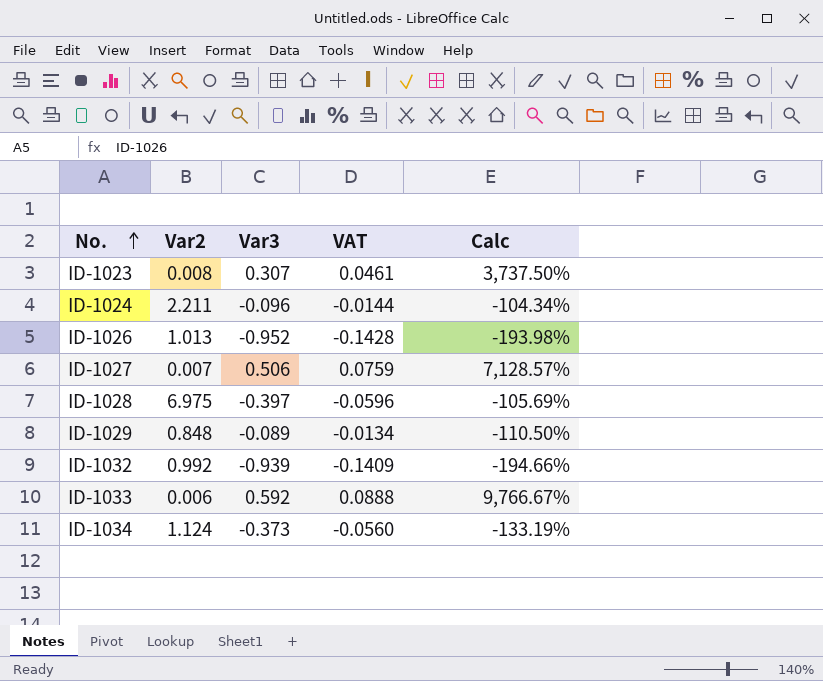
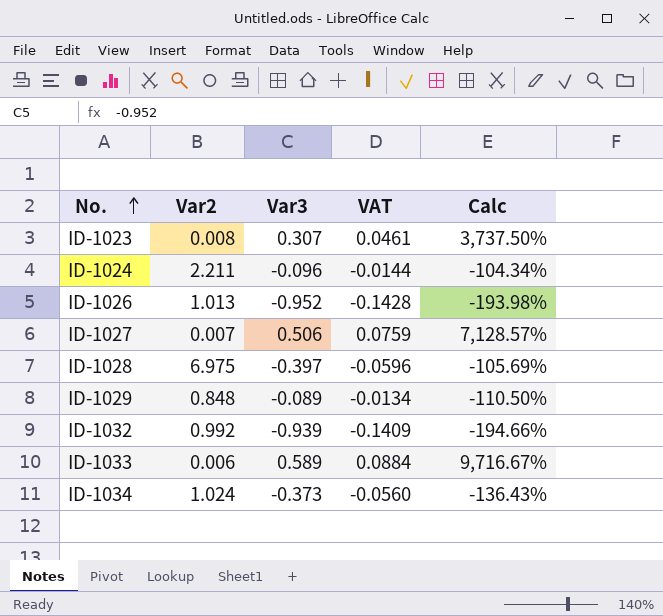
ID-1033 | Var3: 0.592 -> 0.589
ID-1033 | VAT: 0.0888 -> 0.0884
ID-1033 | Calc: 9,766.67% -> 9,716.67%
ID-1034 | Var2: 1.124 -> 1.024
ID-1034 | Calc: -133.19% -> -136.43%

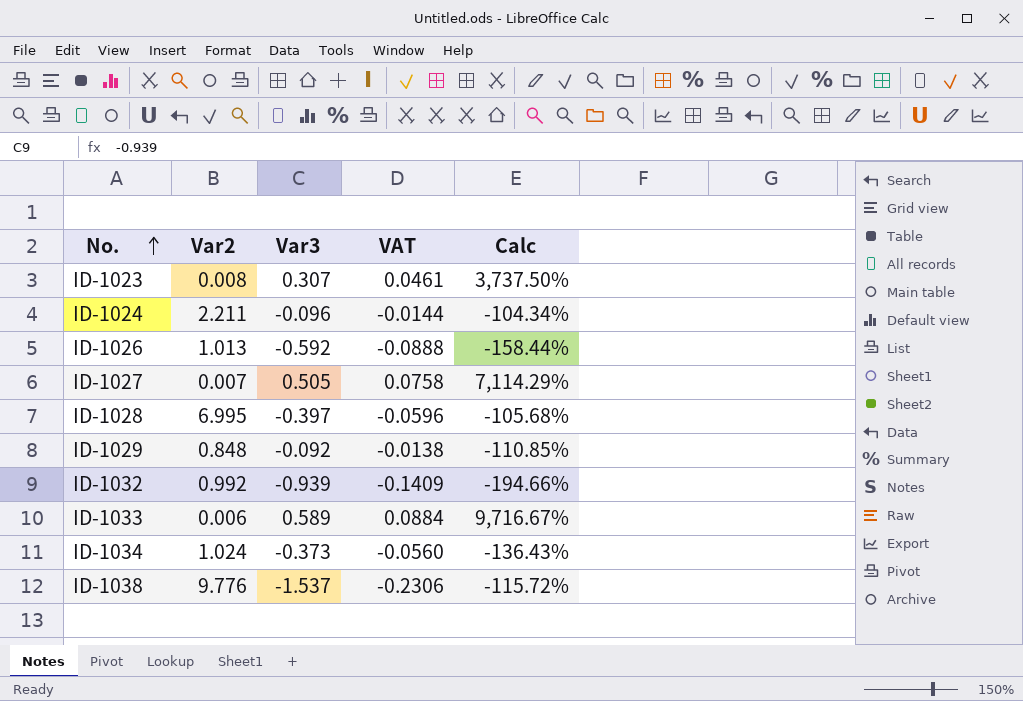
ID-1026 | Var3: -0.952 -> -0.592
ID-1026 | VAT: -0.1428 -> -0.0888
ID-1026 | Calc: -193.98% -> -158.44%
ID-1027 | Var3: 0.506 -> 0.505
ID-1027 | VAT: 0.0759 -> 0.0758
ID-1027 | Calc: 7,128.57% -> 7,114.29%
ID-1028 | Var2: 6.975 -> 6.995
ID-1028 | Calc: -105.69% -> -105.68%
ID-1029 | Var3: -0.089 -> -0.092
ID-1029 | VAT: -0.0134 -> -0.0138
ID-1029 | Calc: -110.50% -> -110.85%
row ID-1038: none -> 9.776 | -1.537 | -0.2306 | -115.72%

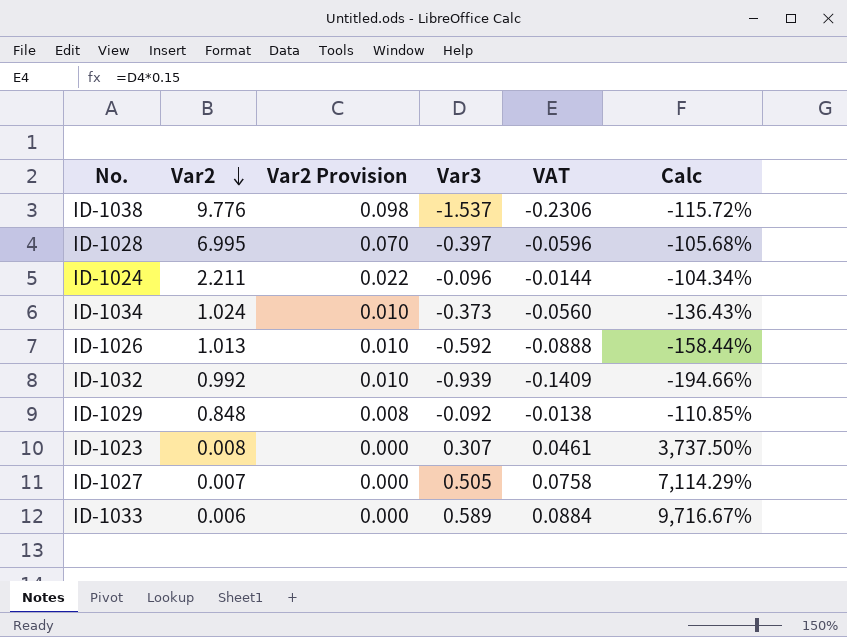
row order: No. ascending -> Var2 descending
column Var2 Provision | formula: none -> [Var2] * 0.01

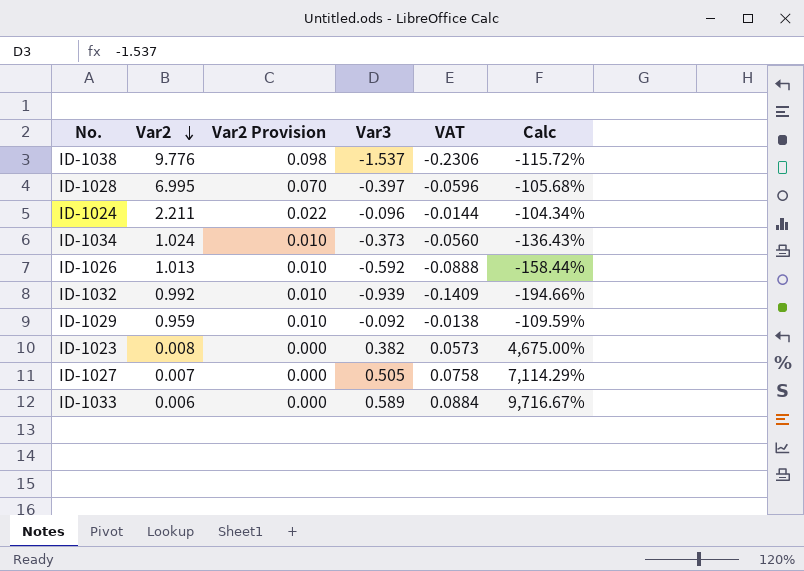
ID-1029 | Var2: 0.848 -> 0.959
ID-1029 | Var2 Provision: 0.008 -> 0.010
ID-1029 | Calc: -110.85% -> -109.59%
ID-1023 | Var3: 0.307 -> 0.382
ID-1023 | VAT: 0.0461 -> 0.0573
ID-1023 | Calc: 3,737.50% -> 4,675.00%

